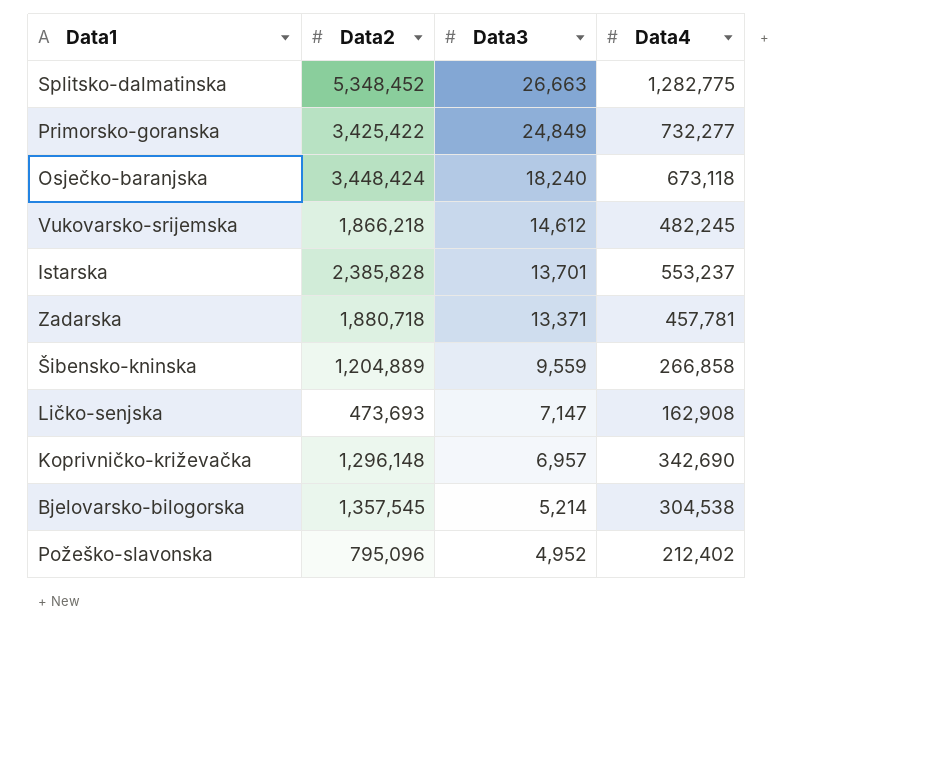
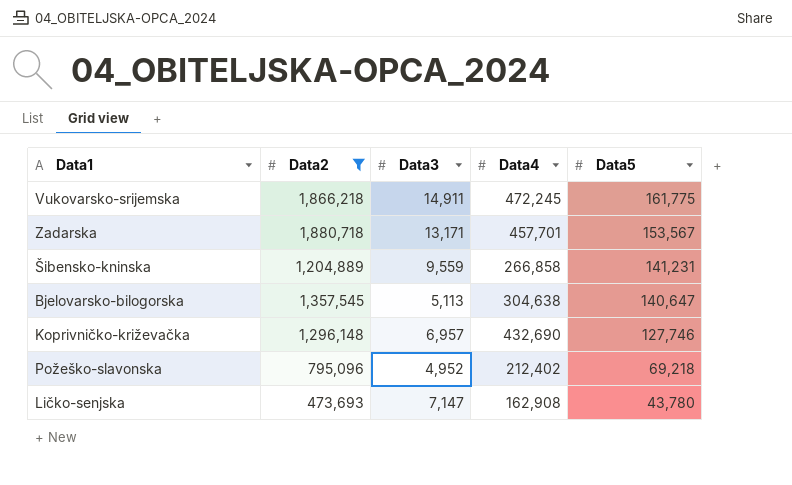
filter: none -> Data2 <= 1,880,718
row order: Data3 descending -> Data5 descending
column Data5 | position: none -> 5
Vukovarsko-srijemska | Data3: 14,612 -> 14,911
Vukovarsko-srijemska | Data4: 482,245 -> 472,245
Zadarska | Data3: 13,371 -> 13,171
Zadarska | Data4: 457,781 -> 457,701
Bjelovarsko-bilogorska | Data3: 5,214 -> 5,113
Bjelovarsko-bilogorska | Data4: 304,538 -> 304,638
Koprivničko-križevačka | Data4: 342,690 -> 432,690

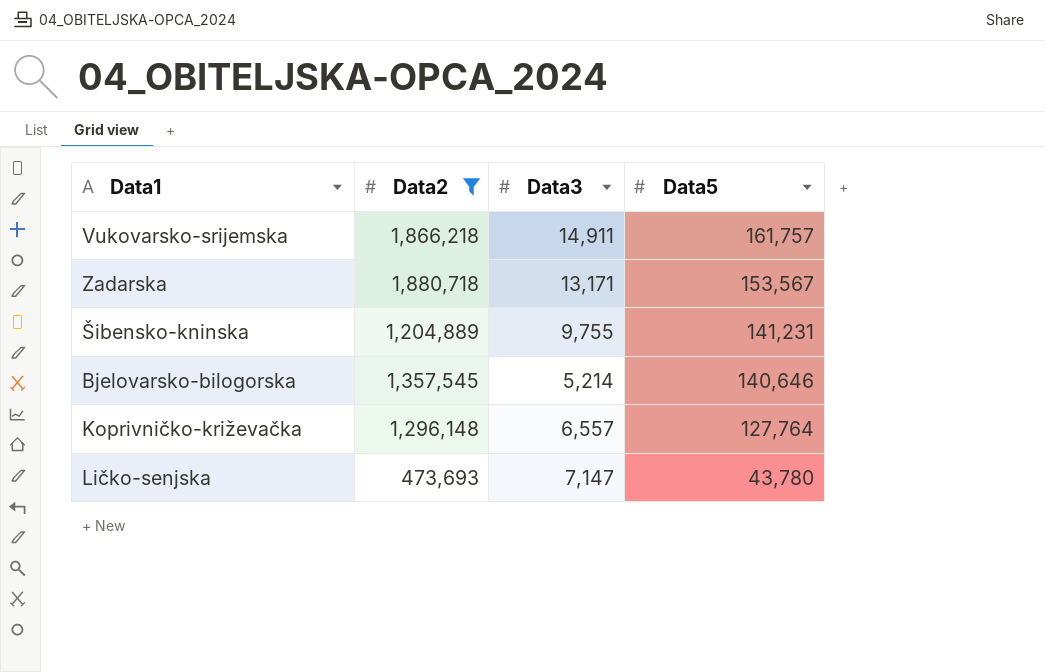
column Data4 | position: 4 -> none
row Požeško-slavonska: 795,096 | 4,952 | 212,402 | 69,218 -> none
Vukovarsko-srijemska | Data5: 161,775 -> 161,757
Šibensko-kninska | Data3: 9,559 -> 9,755
Bjelovarsko-bilogorska | Data3: 5,113 -> 5,214
Bjelovarsko-bilogorska | Data5: 140,647 -> 140,646
Koprivničko-križevačka | Data3: 6,957 -> 6,557
Koprivničko-križevačka | Data5: 127,746 -> 127,764

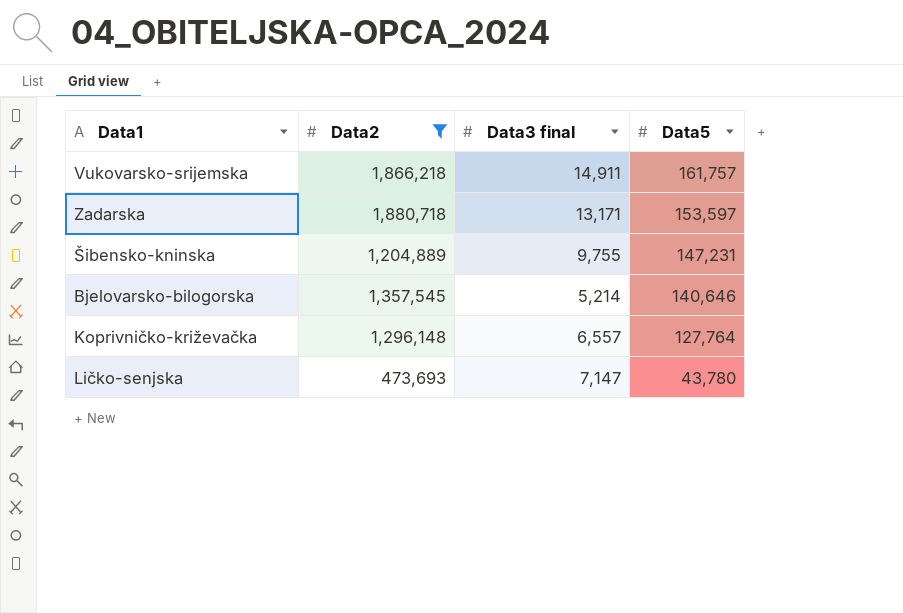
column name: Data3 -> Data3 final
Zadarska | Data5: 153,567 -> 153,597
Šibensko-kninska | Data5: 141,231 -> 147,231

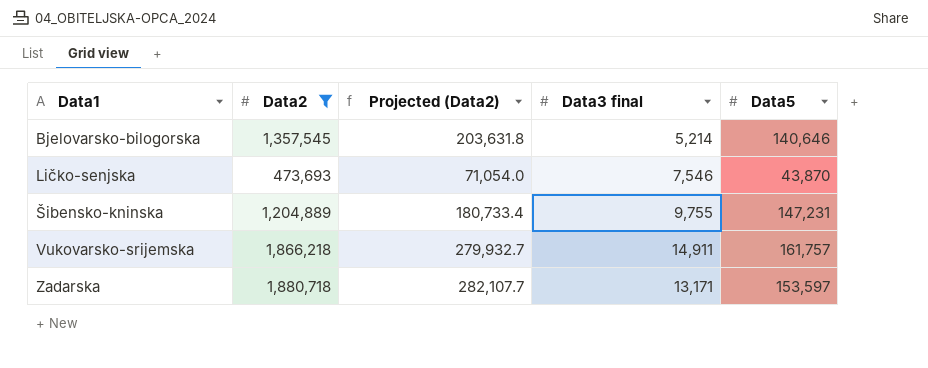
row order: Data5 descending -> Data1 ascending
column Projected (Data2) | formula: none -> [Data2] * 0.15
row Koprivničko-križevačka: 1,296,148 | 6,557 | 127,764 -> none
Ličko-senjska | Data3 final: 7,147 -> 7,546
Ličko-senjska | Data5: 43,780 -> 43,870

